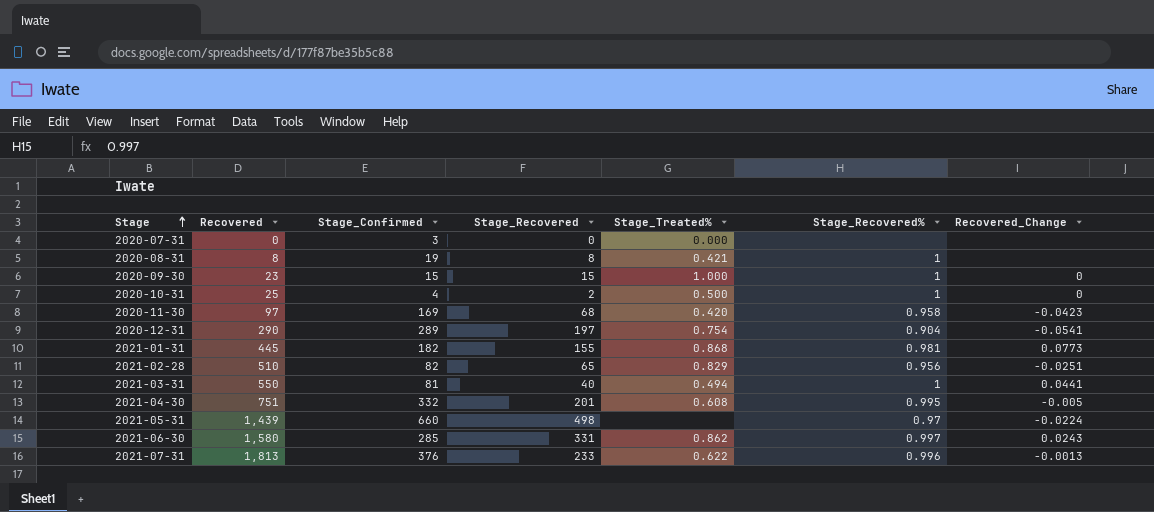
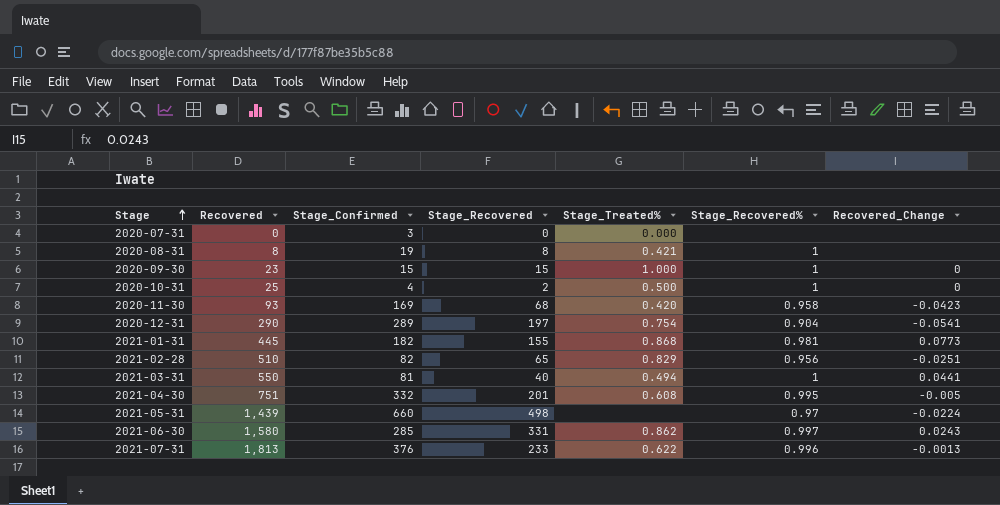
2020-11-30 | Recovered: 97 -> 93

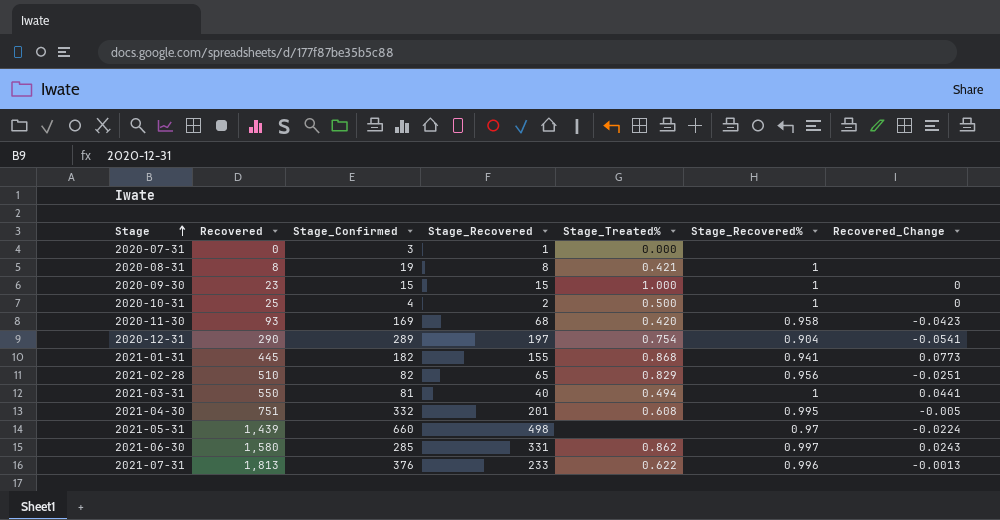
2020-07-31 | Stage_Recovered: 0 -> 1
2021-01-31 | Stage_Recovered%: 0.981 -> 0.941

